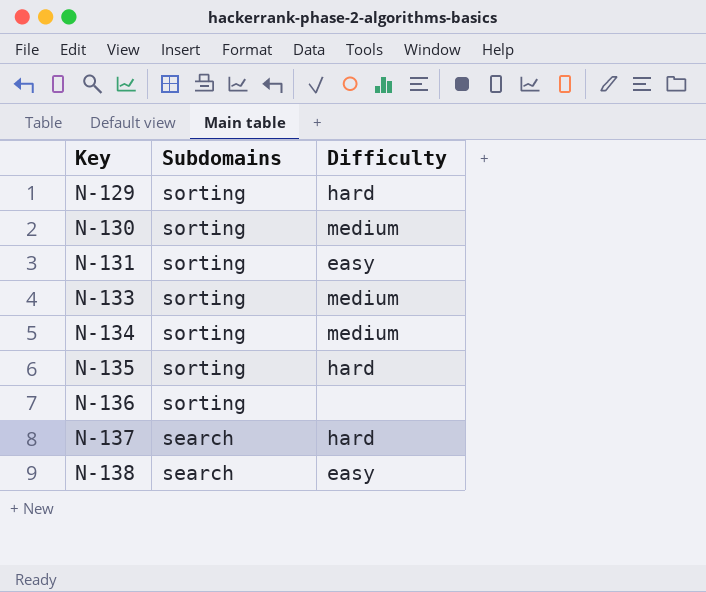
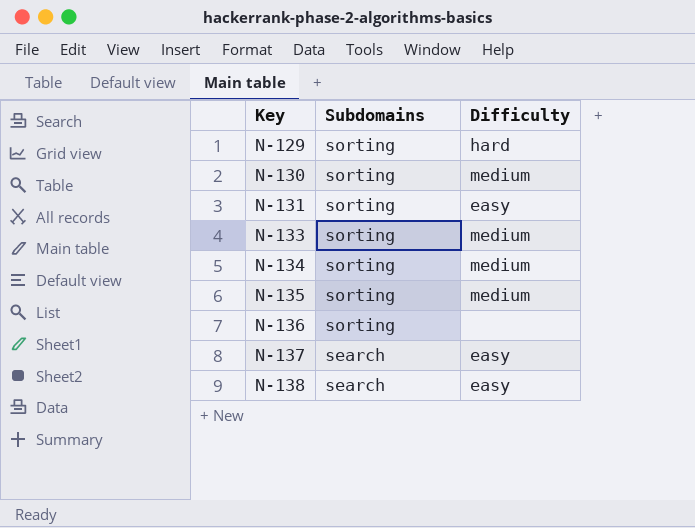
N-135 | Difficulty: hard -> medium
N-137 | Difficulty: hard -> easy

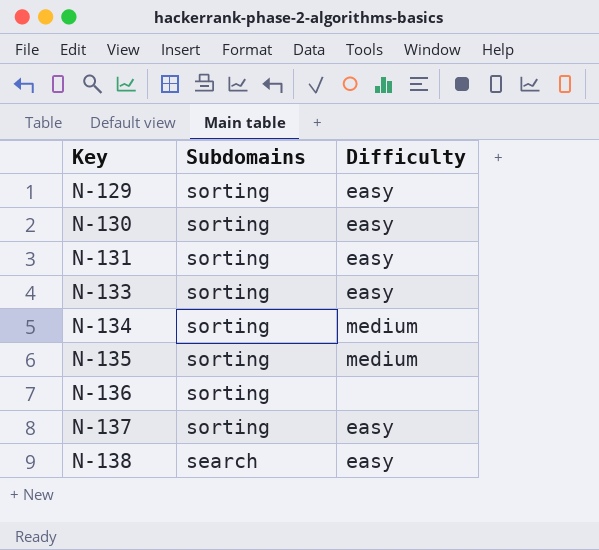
N-129 | Difficulty: hard -> easy
N-130 | Difficulty: medium -> easy
N-133 | Difficulty: medium -> easy
N-137 | Subdomains: search -> sorting

